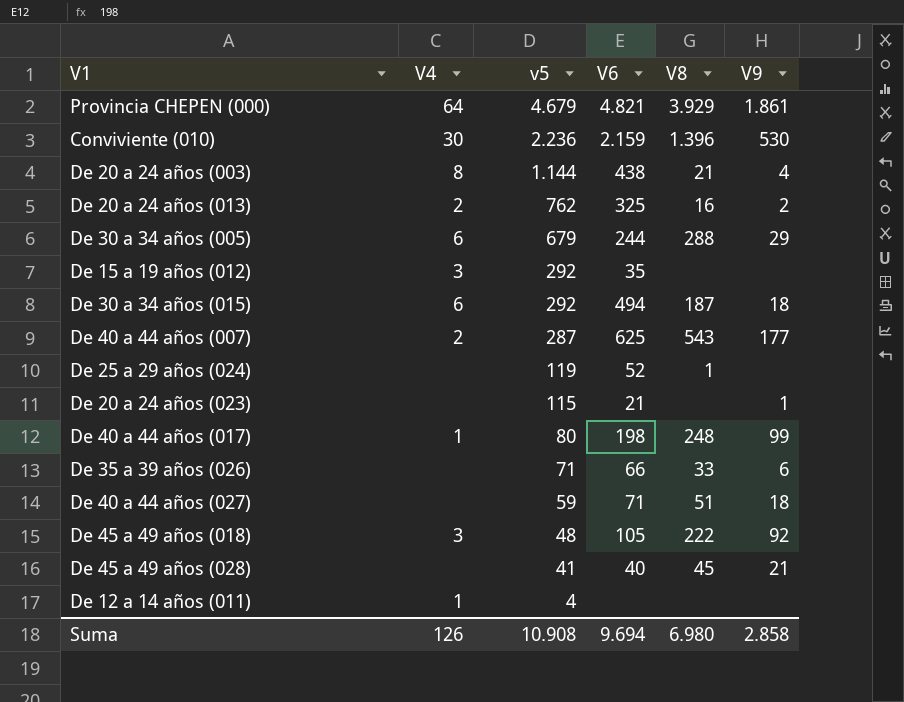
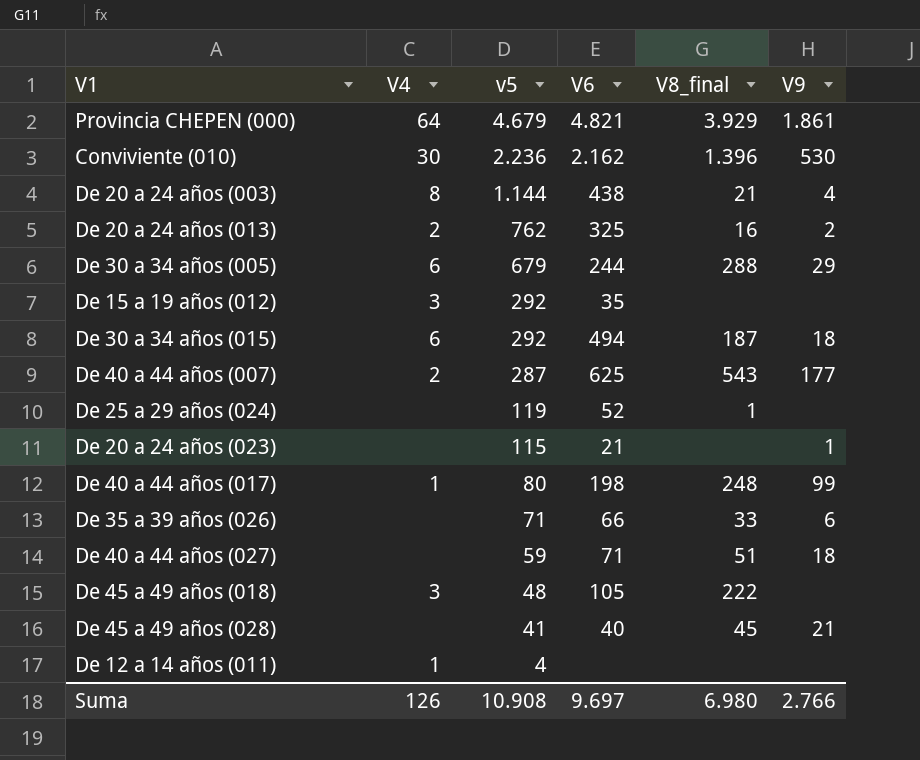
column name: V8 -> V8_final
Conviviente (010) | V6: 2.159 -> 2.162
De 45 a 49 años (018) | V9: 92 -> none
Suma | V6: 9.694 -> 9.697
Suma | V9: 2.858 -> 2.766

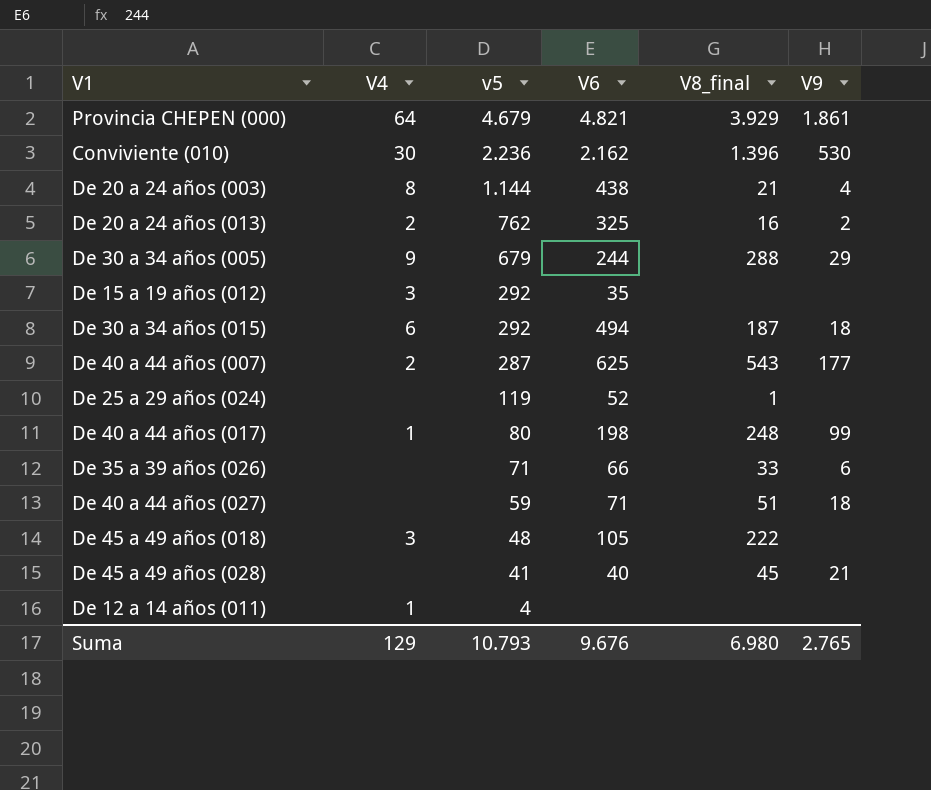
row De 20 a 24 años (023): none | 115 | 21 | none | 1 -> none
De 30 a 34 años (005) | V4: 6 -> 9
Suma | V4: 126 -> 129
Suma | v5: 10.908 -> 10.793
Suma | V6: 9.697 -> 9.676
Suma | V9: 2.766 -> 2.765

